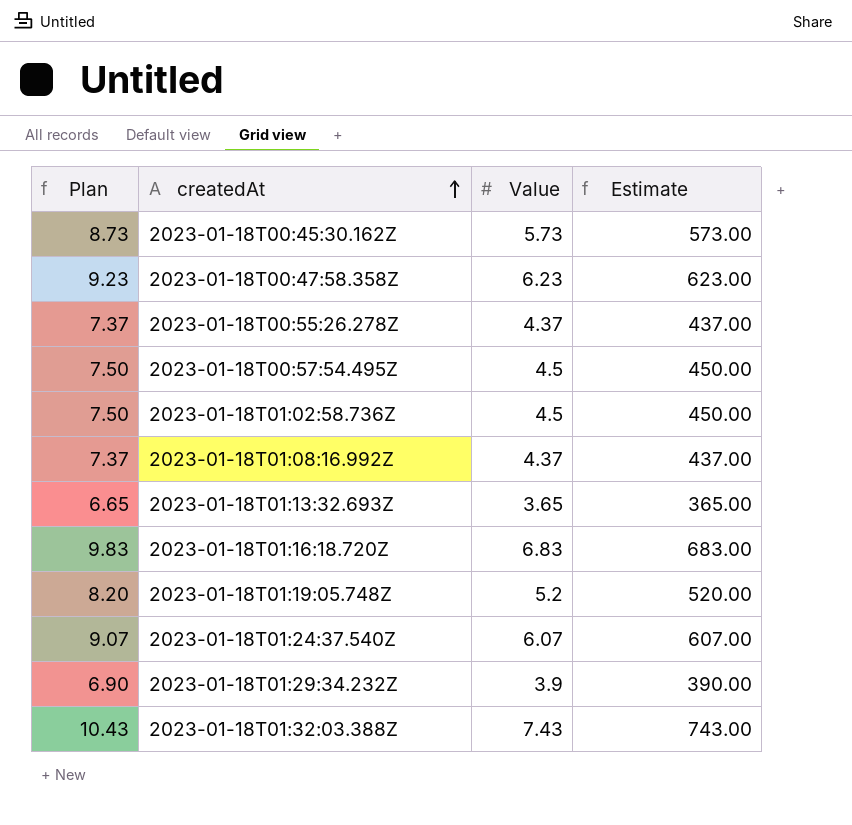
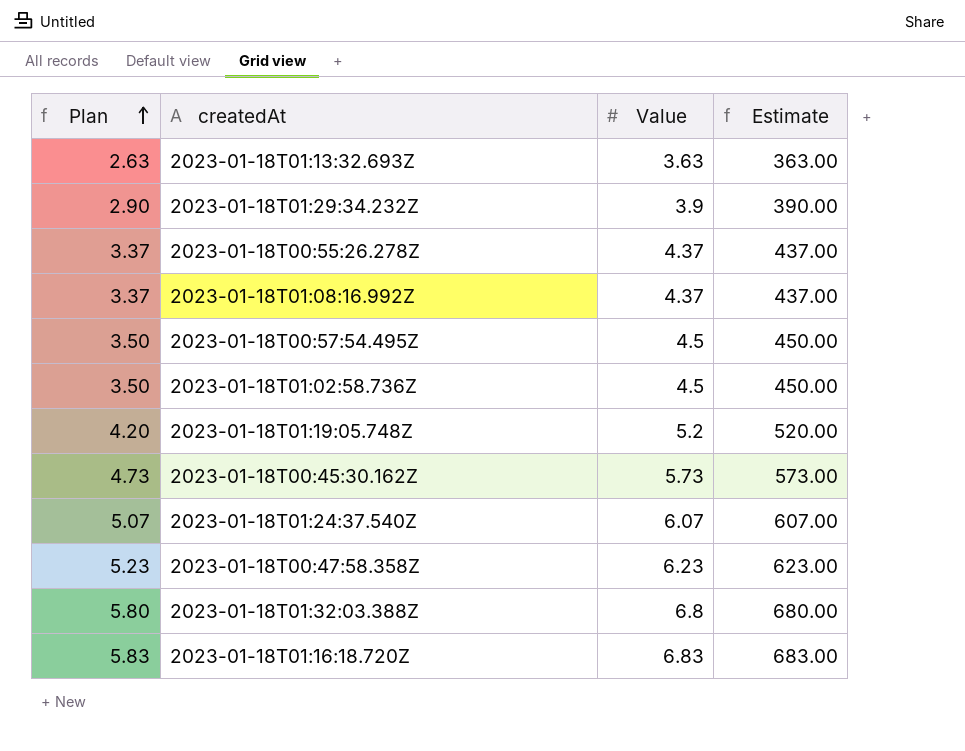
row order: createdAt ascending -> Plan ascending
column Plan | formula: [Value] + 3 -> [Value] - 1
2023-01-18T01:13:32.693Z | Value: 3.65 -> 3.63
2023-01-18T01:13:32.693Z | Estimate: 365.00 -> 363.00
2023-01-18T01:32:03.388Z | Value: 7.43 -> 6.8
2023-01-18T01:32:03.388Z | Estimate: 743.00 -> 680.00

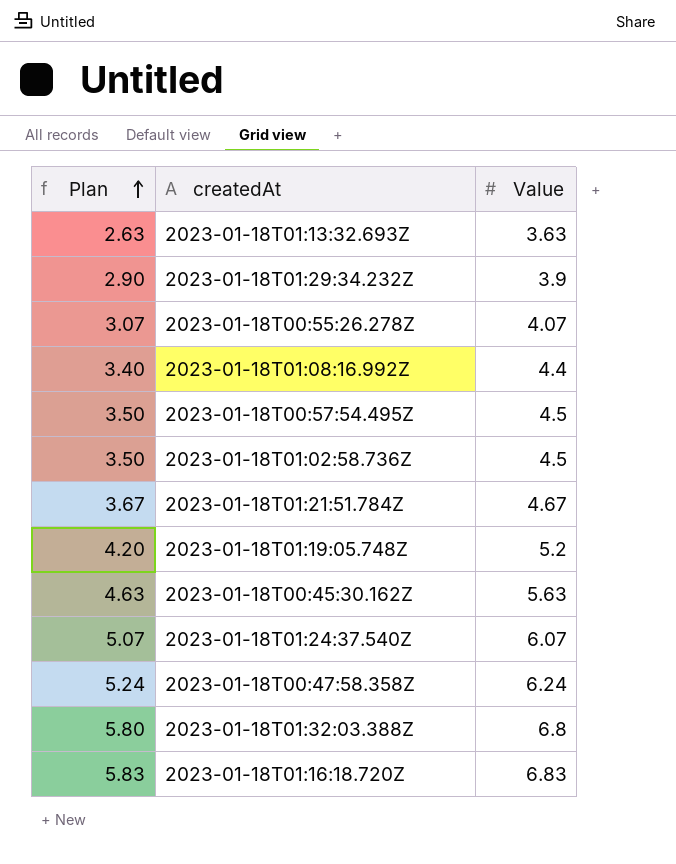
column Estimate | formula: [Value] * 100 -> none
2023-01-18T00:55:26.278Z | Plan: 3.37 -> 3.07
2023-01-18T00:55:26.278Z | Value: 4.37 -> 4.07
2023-01-18T01:08:16.992Z | Plan: 3.37 -> 3.40
2023-01-18T01:08:16.992Z | Value: 4.37 -> 4.4
row 2023-01-18T01:21:51.784Z: none -> 3.67 | 4.67
2023-01-18T00:45:30.162Z | Plan: 4.73 -> 4.63
2023-01-18T00:45:30.162Z | Value: 5.73 -> 5.63
2023-01-18T00:47:58.358Z | Plan: 5.23 -> 5.24
2023-01-18T00:47:58.358Z | Value: 6.23 -> 6.24

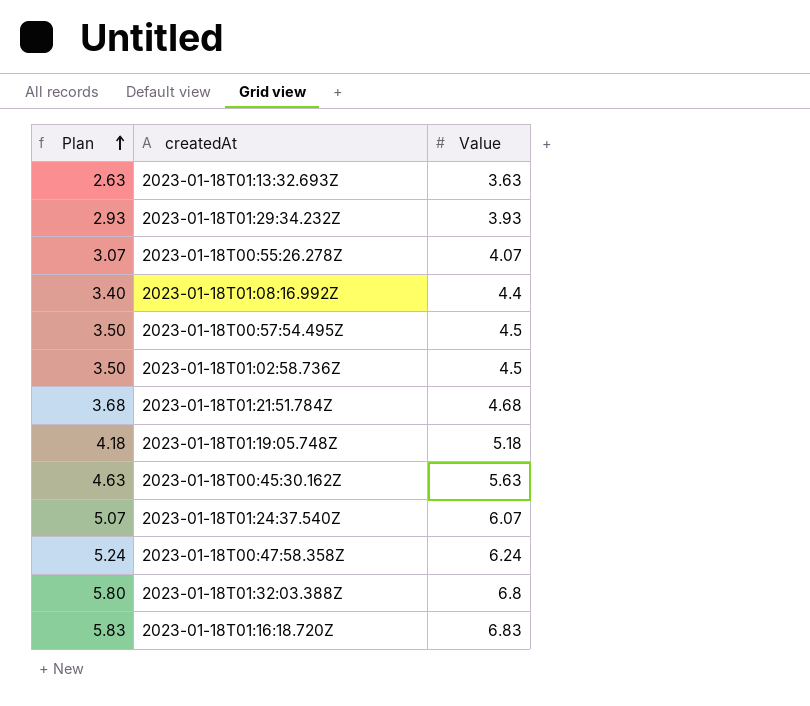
2023-01-18T01:29:34.232Z | Plan: 2.90 -> 2.93
2023-01-18T01:29:34.232Z | Value: 3.9 -> 3.93
2023-01-18T01:21:51.784Z | Plan: 3.67 -> 3.68
2023-01-18T01:21:51.784Z | Value: 4.67 -> 4.68
2023-01-18T01:19:05.748Z | Plan: 4.20 -> 4.18
2023-01-18T01:19:05.748Z | Value: 5.2 -> 5.18

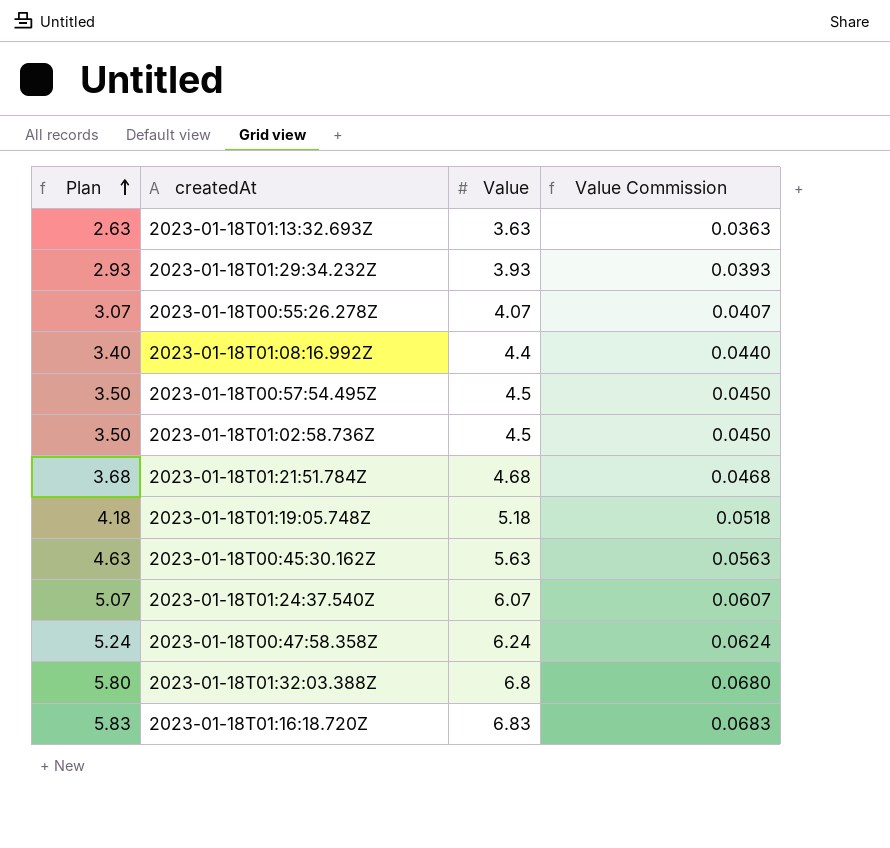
column Value Commission | formula: none -> [Value] * 0.01

